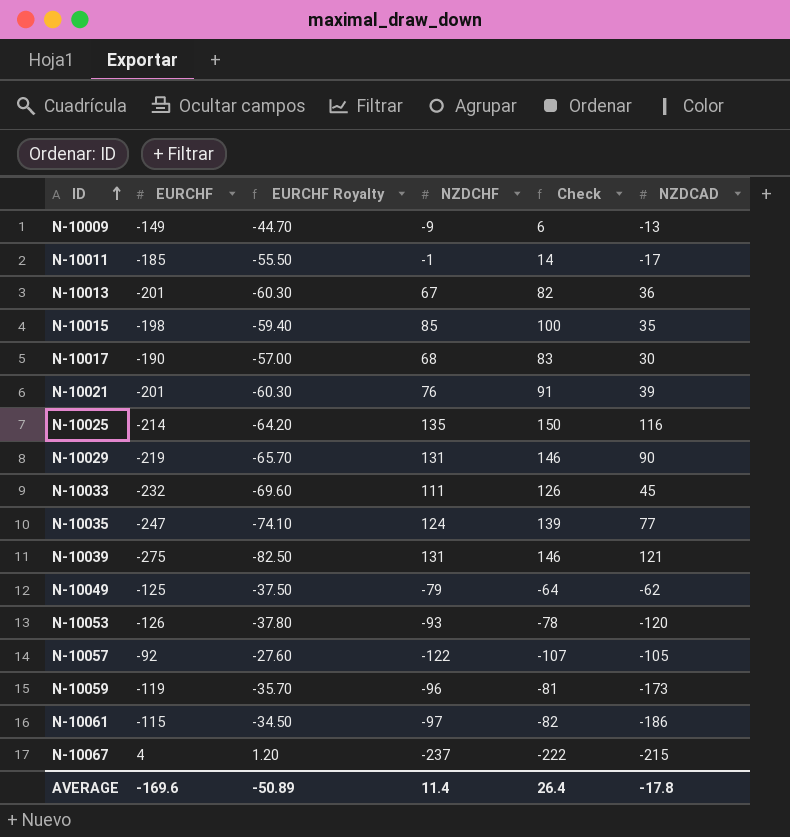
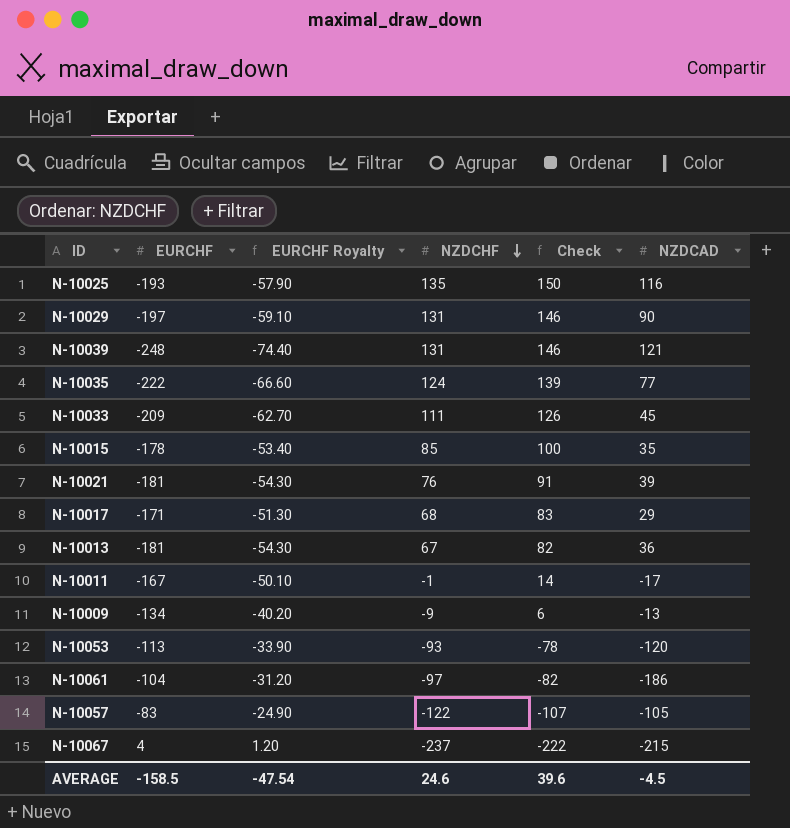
row order: ID ascending -> NZDCHF descending
row N-10049: -125 | -37.50 | -79 | -64 | -62 -> none
row N-10059: -119 | -35.70 | -96 | -81 | -173 -> none
N-10025 | EURCHF: -214 -> -193
N-10025 | EURCHF Royalty: -64.20 -> -57.90
N-10029 | EURCHF: -219 -> -197
N-10029 | EURCHF Royalty: -65.70 -> -59.10
N-10039 | EURCHF: -275 -> -248
N-10039 | EURCHF Royalty: -82.50 -> -74.40
N-10035 | EURCHF: -247 -> -222
N-10035 | EURCHF Royalty: -74.10 -> -66.60
N-10033 | EURCHF: -232 -> -209
N-10033 | EURCHF Royalty: -69.60 -> -62.70
N-10015 | EURCHF: -198 -> -178
N-10015 | EURCHF Royalty: -59.40 -> -53.40
N-10021 | EURCHF: -201 -> -181
N-10021 | EURCHF Royalty: -60.30 -> -54.30
N-10017 | EURCHF: -190 -> -171
N-10017 | EURCHF Royalty: -57.00 -> -51.30
N-10017 | NZDCAD: 30 -> 29
N-10013 | EURCHF: -201 -> -181
N-10013 | EURCHF Royalty: -60.30 -> -54.30
N-10011 | EURCHF: -185 -> -167
N-10011 | EURCHF Royalty: -55.50 -> -50.10
N-10009 | EURCHF: -149 -> -134
N-10009 | EURCHF Royalty: -44.70 -> -40.20
N-10053 | EURCHF: -126 -> -113
N-10053 | EURCHF Royalty: -37.80 -> -33.90
N-10061 | EURCHF: -115 -> -104
N-10061 | EURCHF Royalty: -34.50 -> -31.20
N-10057 | EURCHF: -92 -> -83
N-10057 | EURCHF Royalty: -27.60 -> -24.90
AVERAGE | EURCHF: -169.6 -> -158.5
AVERAGE | EURCHF Royalty: -50.89 -> -47.54
AVERAGE | NZDCHF: 11.4 -> 24.6
AVERAGE | Check: 26.4 -> 39.6
AVERAGE | NZDCAD: -17.8 -> -4.5

